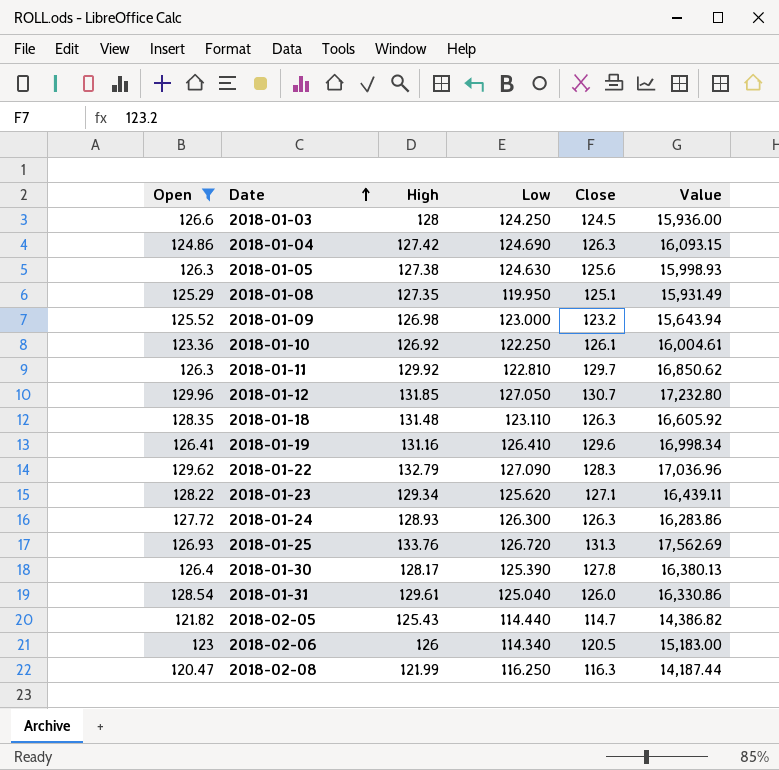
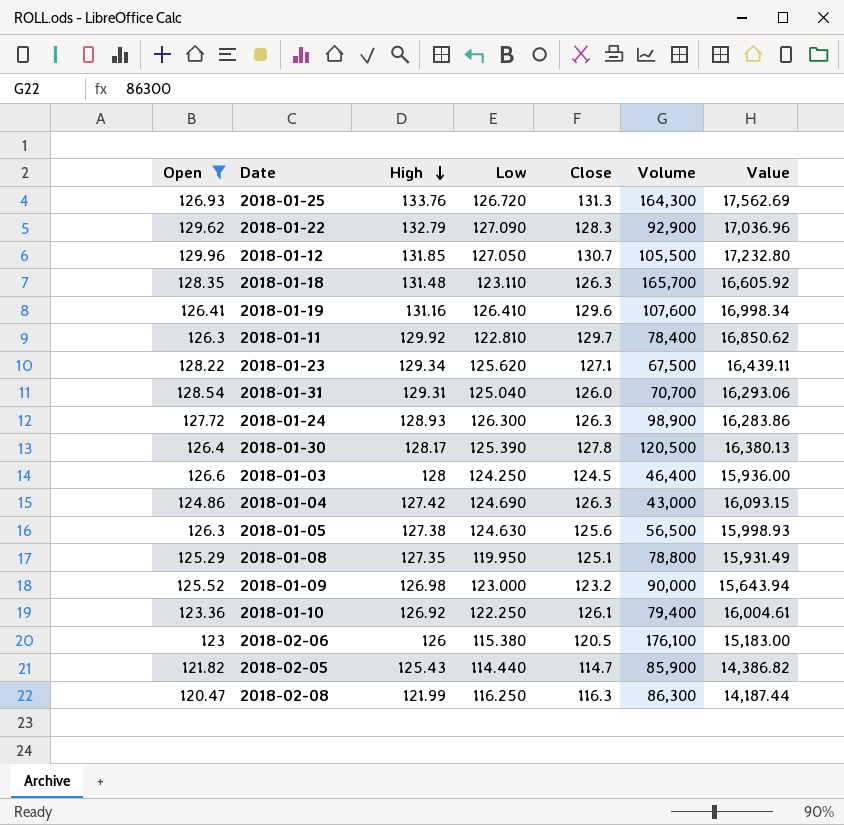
row order: Date ascending -> High descending
column Volume | position: none -> 6
2018-01-31 | High: 129.61 -> 129.31
2018-01-31 | Value: 16,330.86 -> 16,293.06
2018-02-06 | Low: 114.340 -> 115.380

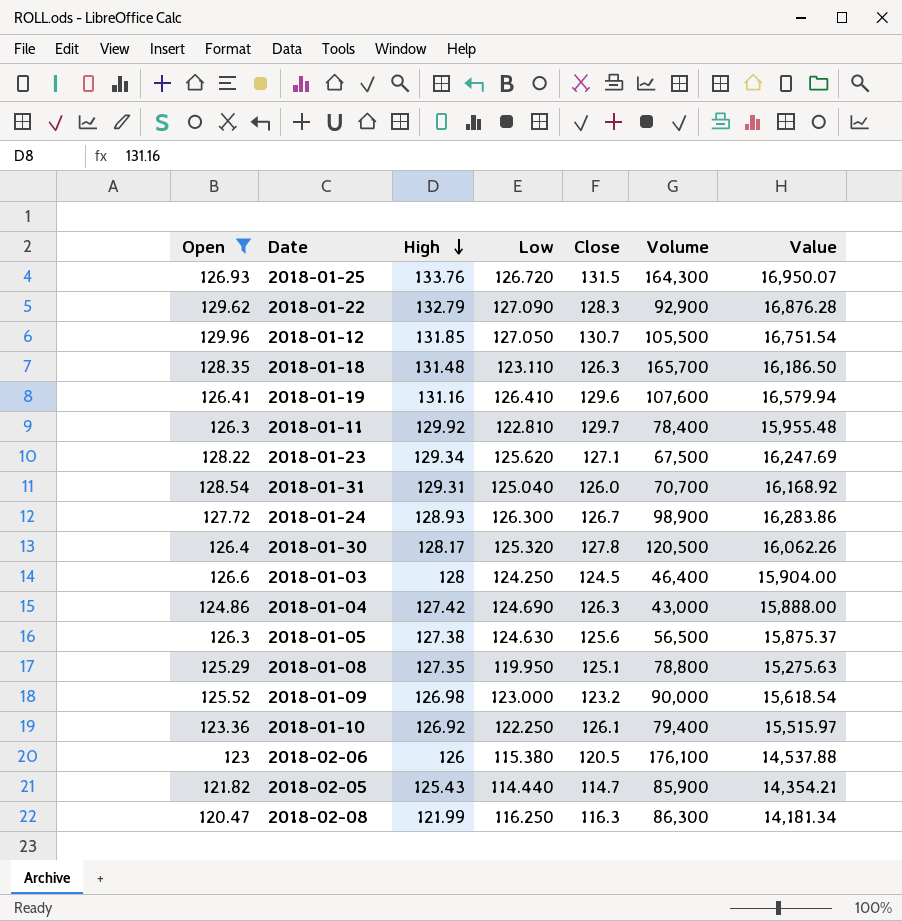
column Value | formula: [High] * [Close] -> [High] * [Low]
2018-01-25 | Close: 131.3 -> 131.5
2018-01-24 | Close: 126.3 -> 126.7
2018-01-30 | Low: 125.390 -> 125.320

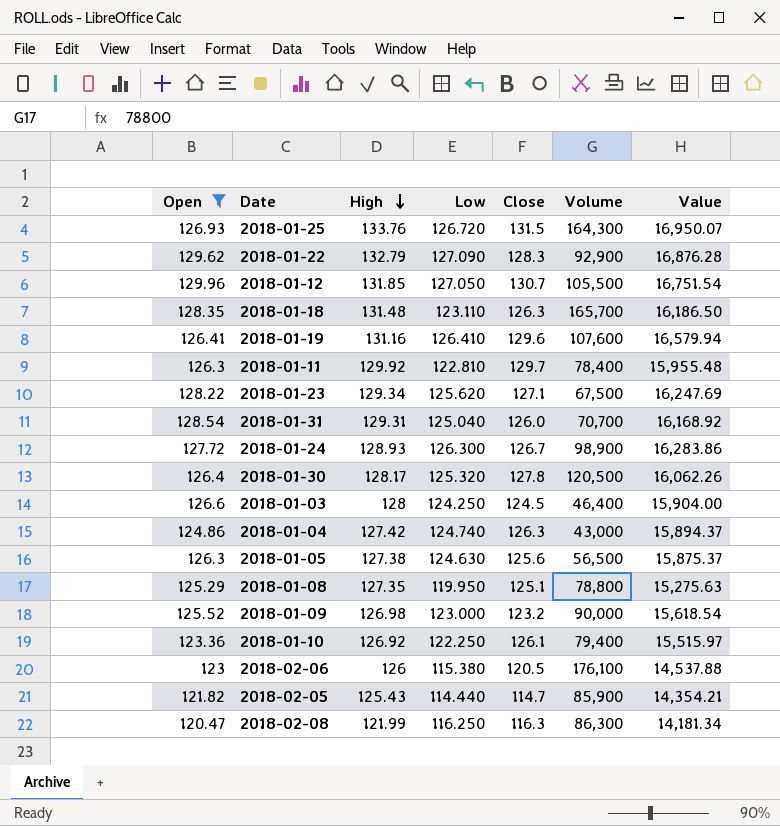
2018-01-04 | Low: 124.690 -> 124.740
2018-01-04 | Value: 15,888.00 -> 15,894.37

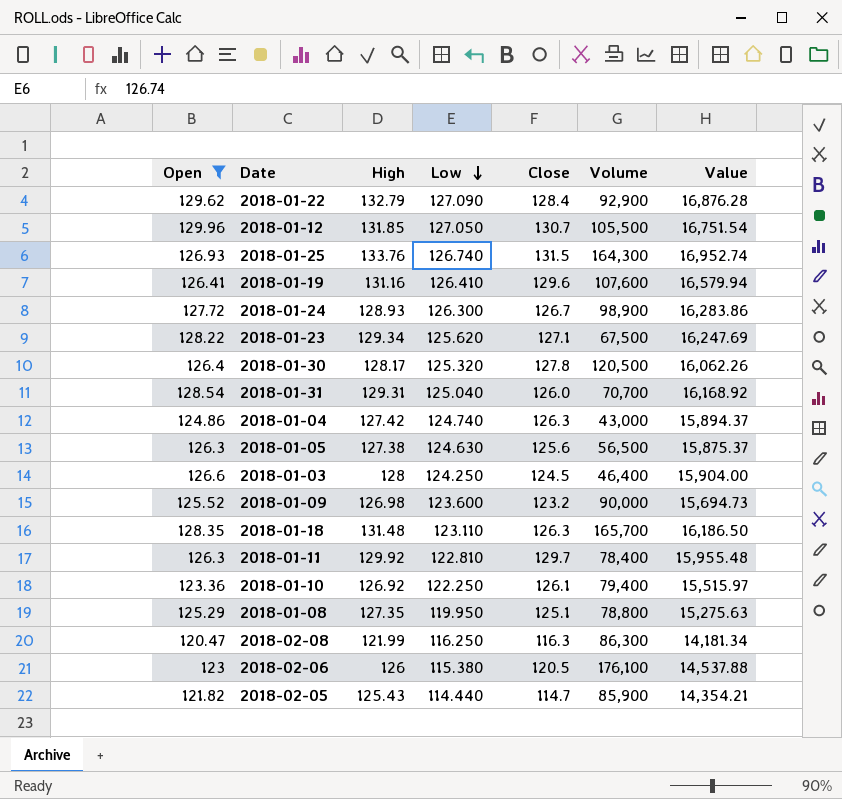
row order: High descending -> Low descending
2018-01-22 | Close: 128.3 -> 128.4
2018-01-25 | Low: 126.720 -> 126.740
2018-01-25 | Value: 16,950.07 -> 16,952.74
2018-01-09 | Low: 123.000 -> 123.600
2018-01-09 | Value: 15,618.54 -> 15,694.73

